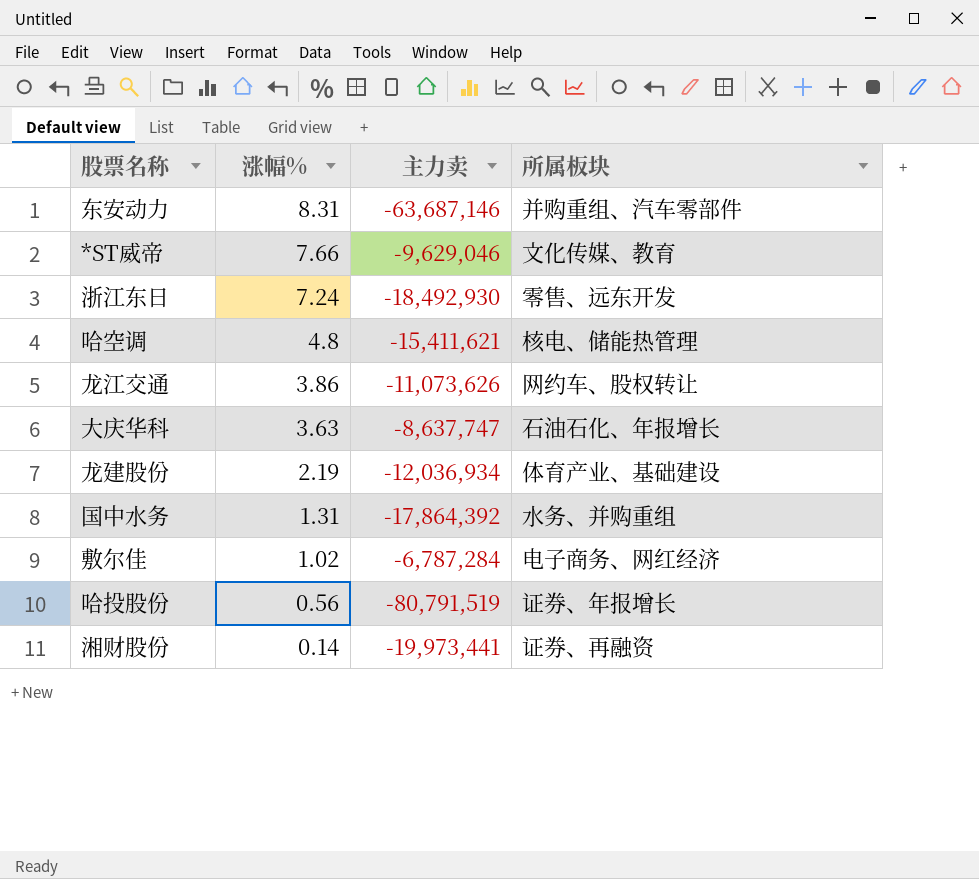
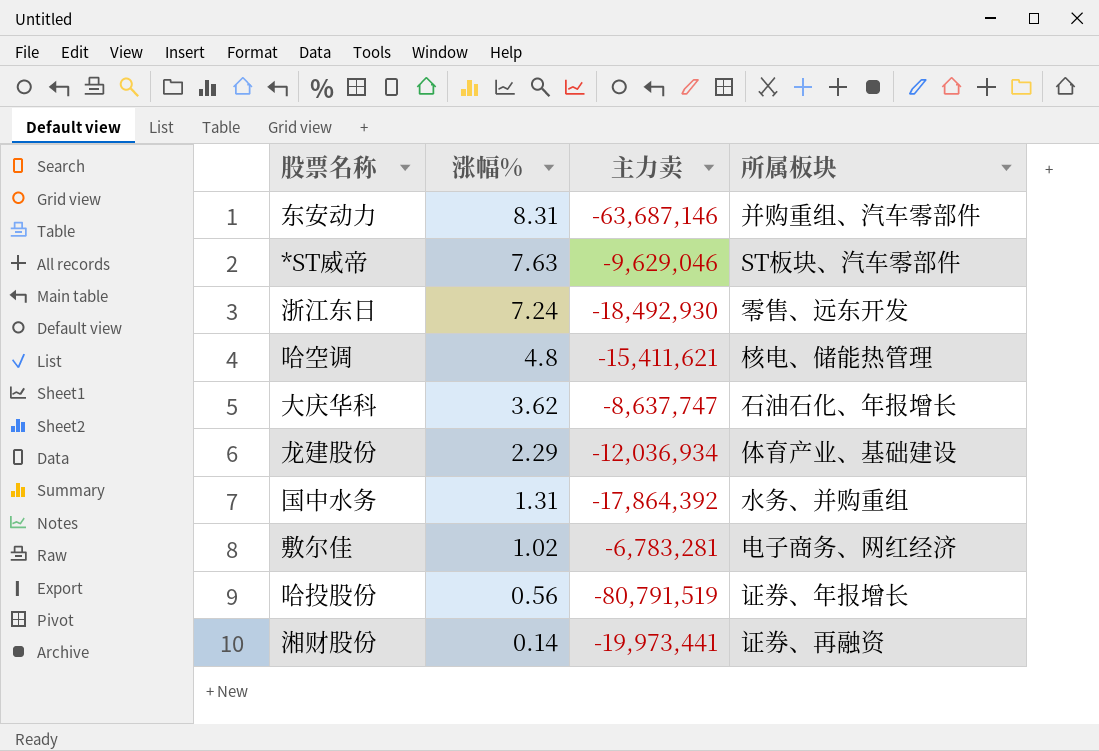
row 龙江交通: 3.86 | -11,073,626 | 网约车、股权转让 -> none
*ST威帝 | 涨幅%: 7.66 -> 7.63
*ST威帝 | 所属板块: 文化传媒、教育 -> ST板块、汽车零部件
大庆华科 | 涨幅%: 3.63 -> 3.62
龙建股份 | 涨幅%: 2.19 -> 2.29
敷尔佳 | 主力卖: -6,787,284 -> -6,783,281

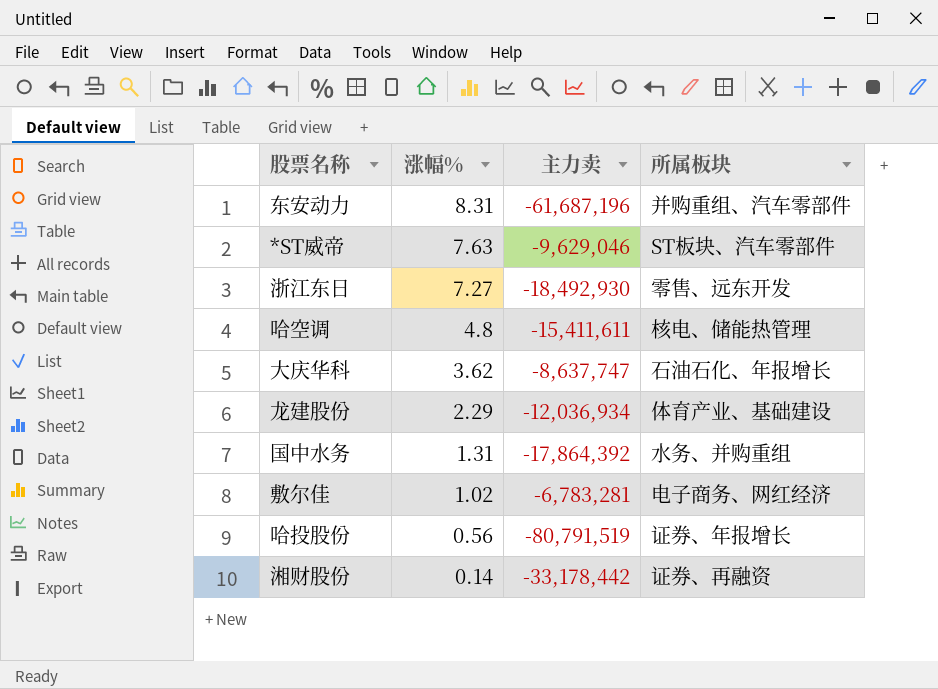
东安动力 | 主力卖: -63,687,146 -> -61,687,196
浙江东日 | 涨幅%: 7.24 -> 7.27
哈空调 | 主力卖: -15,411,621 -> -15,411,611
湘财股份 | 主力卖: -19,973,441 -> -33,178,442

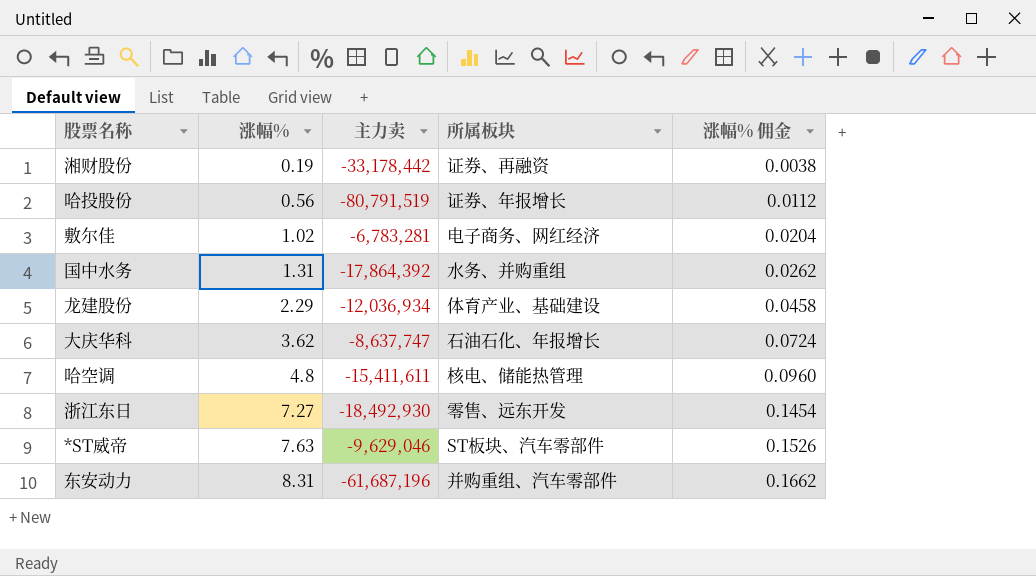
row order: 涨幅% descending -> 涨幅% ascending
column 涨幅% 佣金 | formula: none -> [涨幅%] * 0.02
湘财股份 | 涨幅%: 0.14 -> 0.19

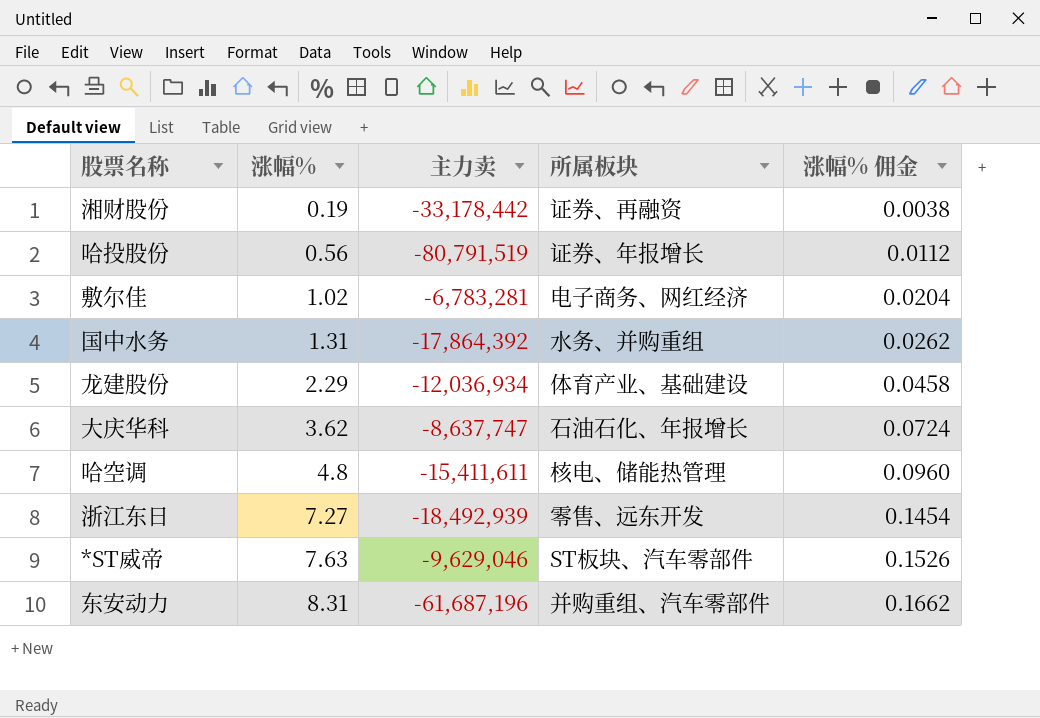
浙江东日 | 主力卖: -18,492,930 -> -18,492,939

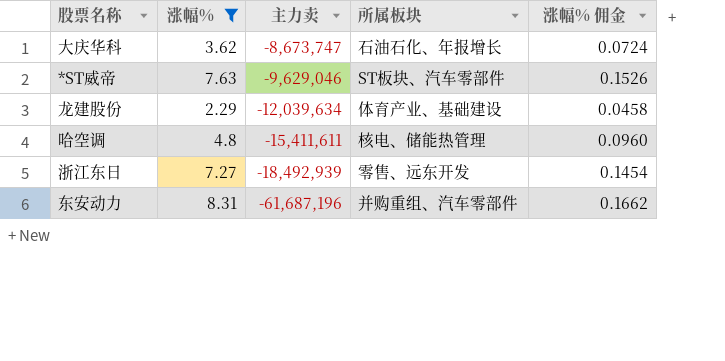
filter: none -> 涨幅% >= 2.29
row order: 涨幅% ascending -> 主力卖 descending
大庆华科 | 主力卖: -8,637,747 -> -8,673,747
龙建股份 | 主力卖: -12,036,934 -> -12,039,634

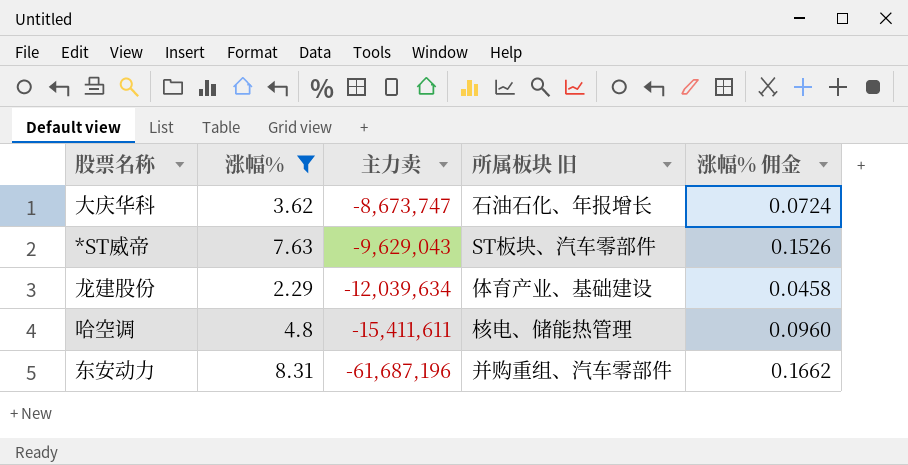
column name: 所属板块 -> 所属板块 旧
row 浙江东日: 7.27 | -18,492,939 | 零售、远东开发 | 0.1454 -> none
*ST威帝 | 主力卖: -9,629,046 -> -9,629,043

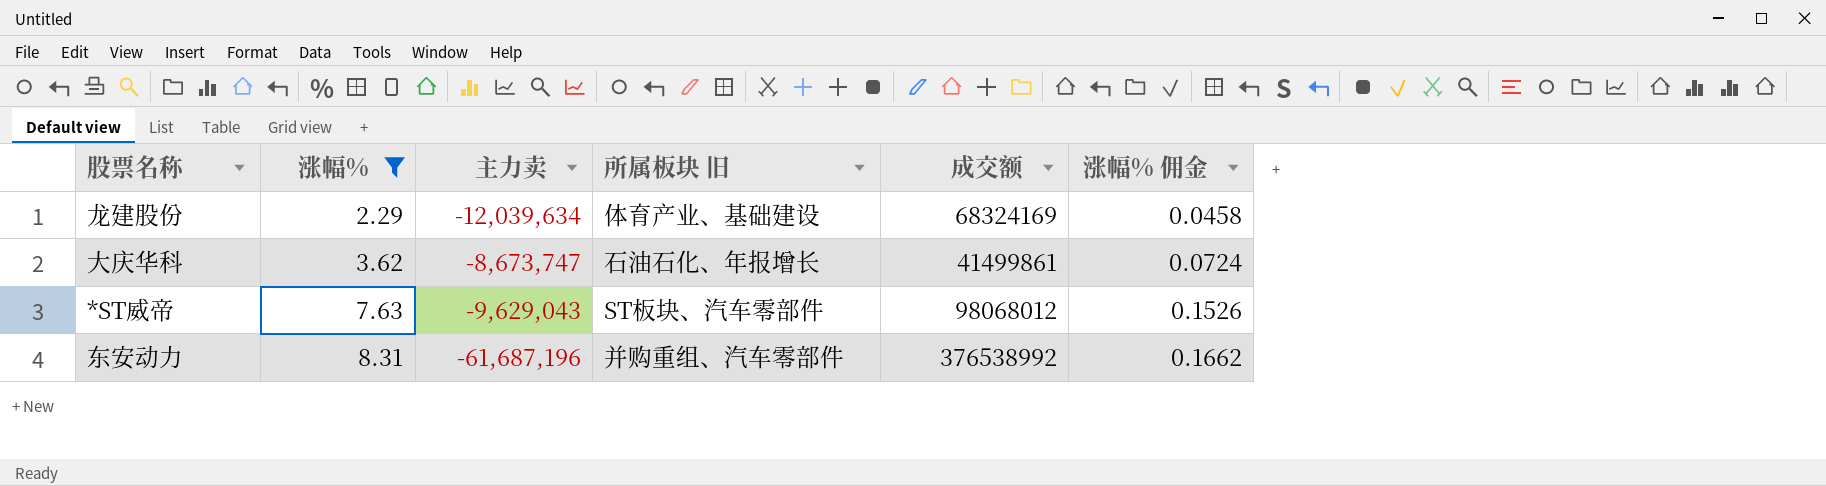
row order: 主力卖 descending -> 涨幅% ascending
column 成交额 | position: none -> 5
row 哈空调: 4.8 | -15,411,611 | 核电、储能热管理 | 0.0960 -> none

